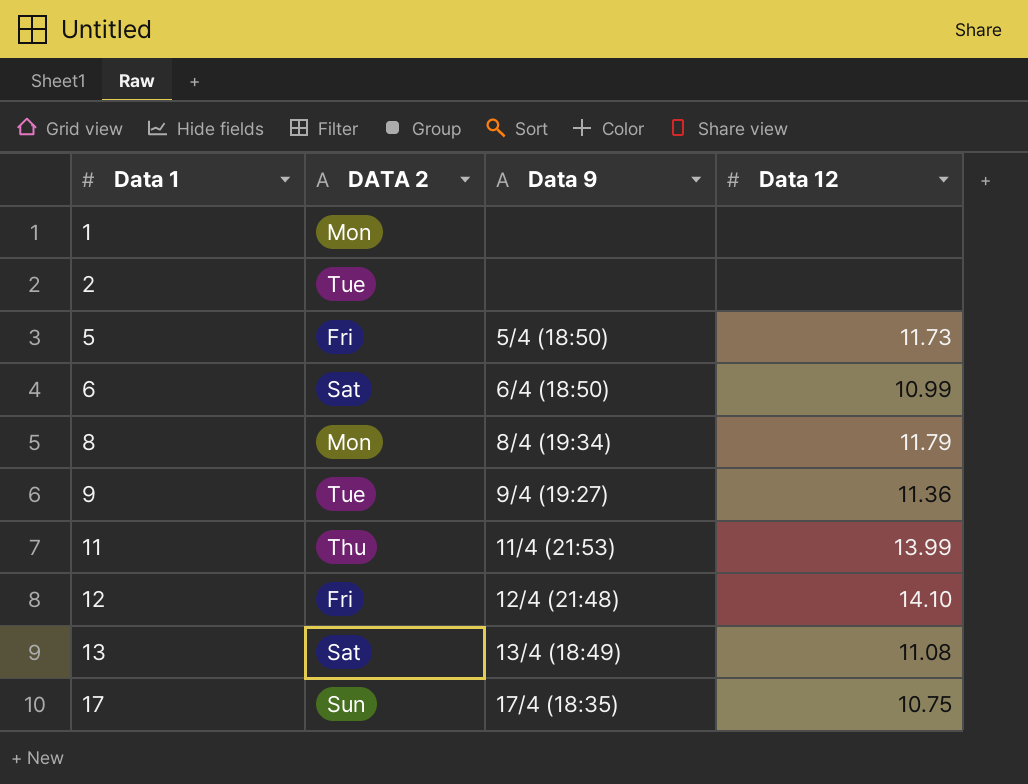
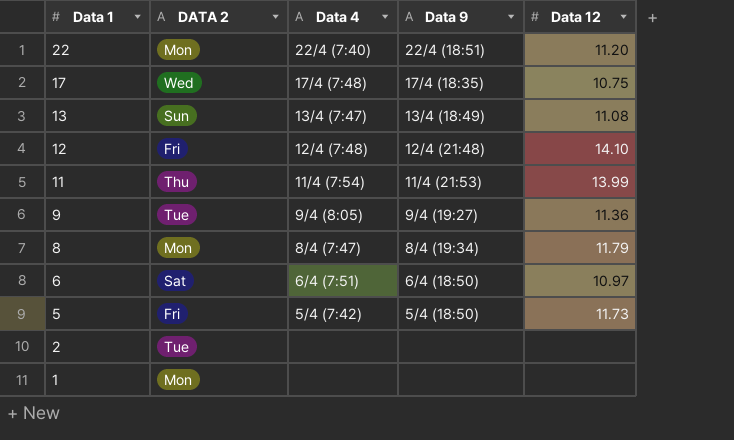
row order: Data 1 ascending -> Data 1 descending
column Data 4 | position: none -> 3
row 22: none -> Mon | 22/4 (7:40) | 22/4 (18:51) | 11.20
17 | DATA 2: Sun -> Wed
13 | DATA 2: Sat -> Sun
6 | Data 12: 10.99 -> 10.97

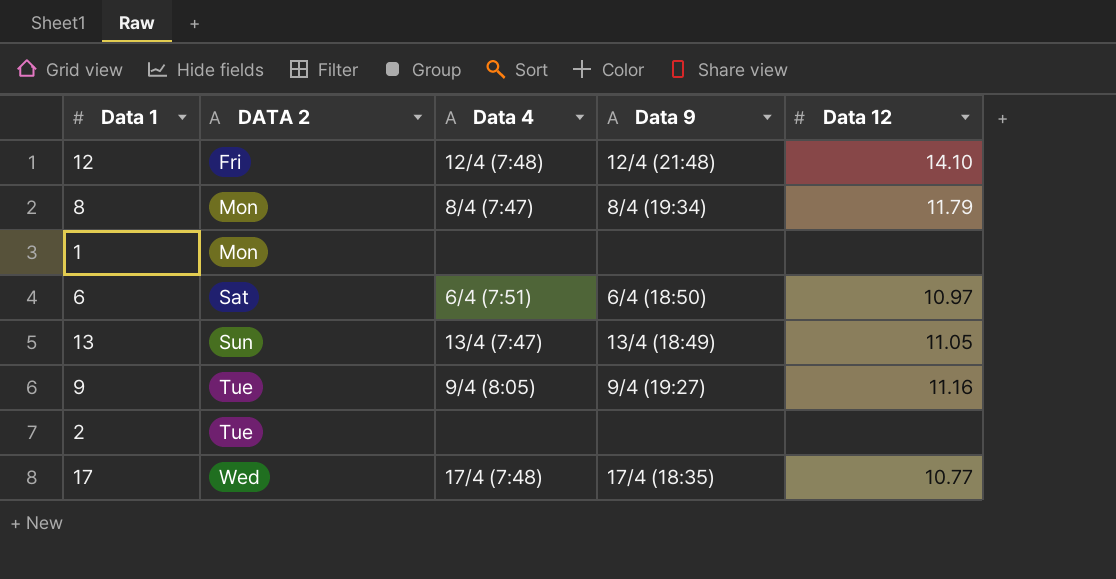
row order: Data 1 descending -> DATA 2 ascending
row 22: Mon | 22/4 (7:40) | 22/4 (18:51) | 11.20 -> none
row 11: Thu | 11/4 (7:54) | 11/4 (21:53) | 13.99 -> none
row 5: Fri | 5/4 (7:42) | 5/4 (18:50) | 11.73 -> none
13 | Data 12: 11.08 -> 11.05
9 | Data 12: 11.36 -> 11.16
17 | Data 12: 10.75 -> 10.77

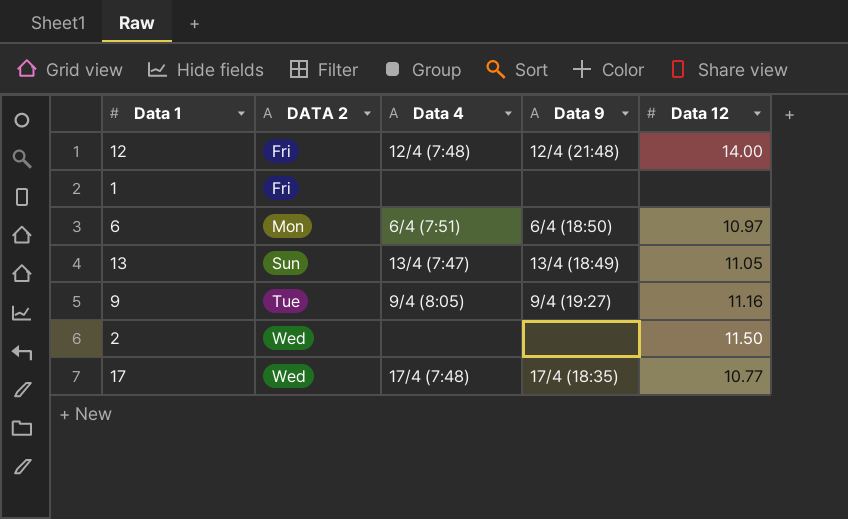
row 8: Mon | 8/4 (7:47) | 8/4 (19:34) | 11.79 -> none
12 | Data 12: 14.10 -> 14.00
1 | DATA 2: Mon -> Fri
6 | DATA 2: Sat -> Mon
2 | DATA 2: Tue -> Wed
2 | Data 12: none -> 11.50

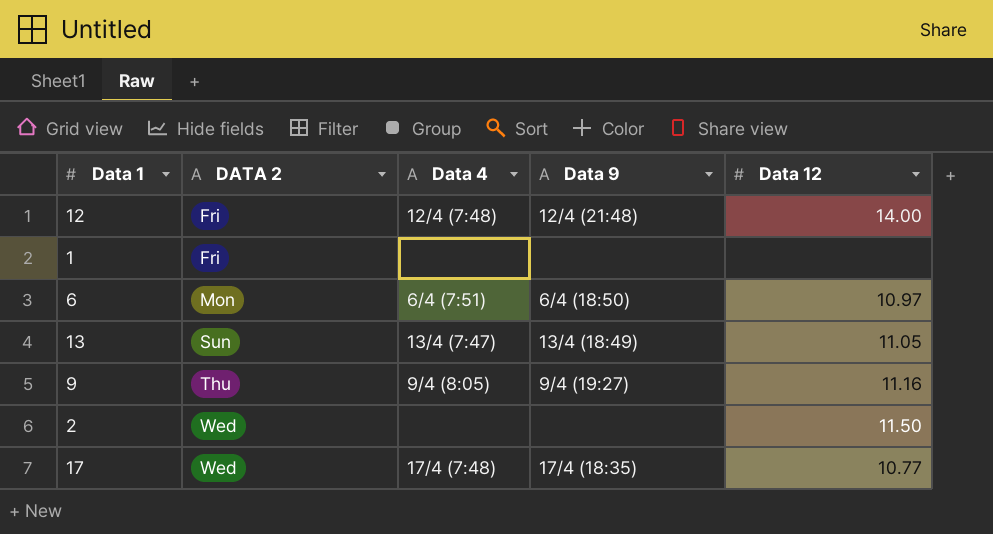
9 | DATA 2: Tue -> Thu

